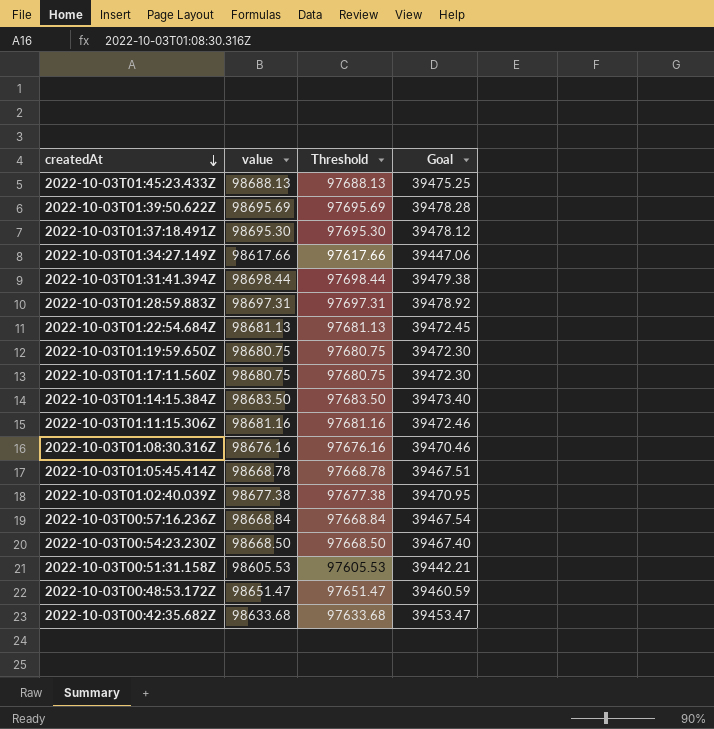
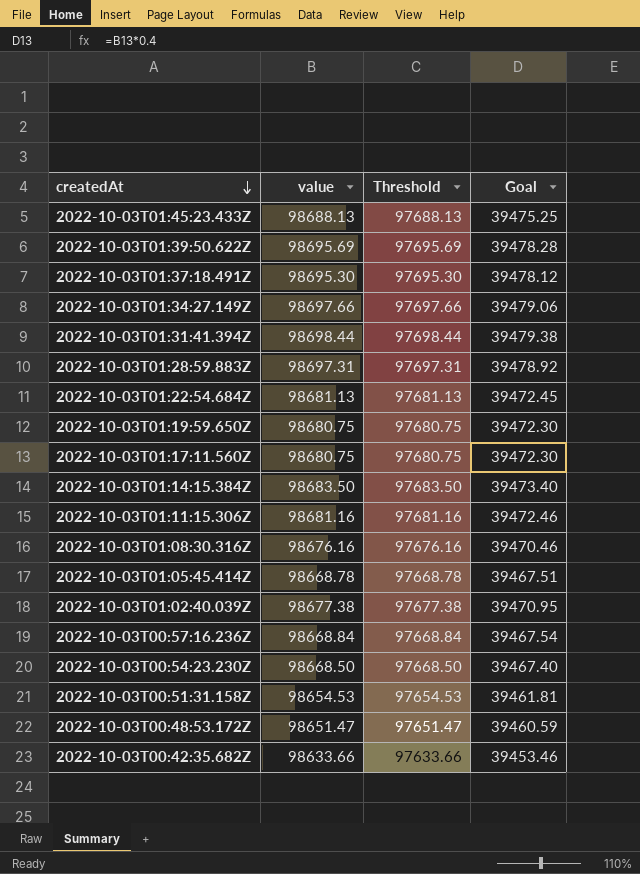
2022-10-03T01:34:27.149Z | value: 98617.66 -> 98697.66
2022-10-03T01:34:27.149Z | Threshold: 97617.66 -> 97697.66
2022-10-03T01:34:27.149Z | Goal: 39447.06 -> 39479.06
2022-10-03T00:51:31.158Z | value: 98605.53 -> 98654.53
2022-10-03T00:51:31.158Z | Threshold: 97605.53 -> 97654.53
2022-10-03T00:51:31.158Z | Goal: 39442.21 -> 39461.81
2022-10-03T00:42:35.682Z | value: 98633.68 -> 98633.66
2022-10-03T00:42:35.682Z | Threshold: 97633.68 -> 97633.66
2022-10-03T00:42:35.682Z | Goal: 39453.47 -> 39453.46

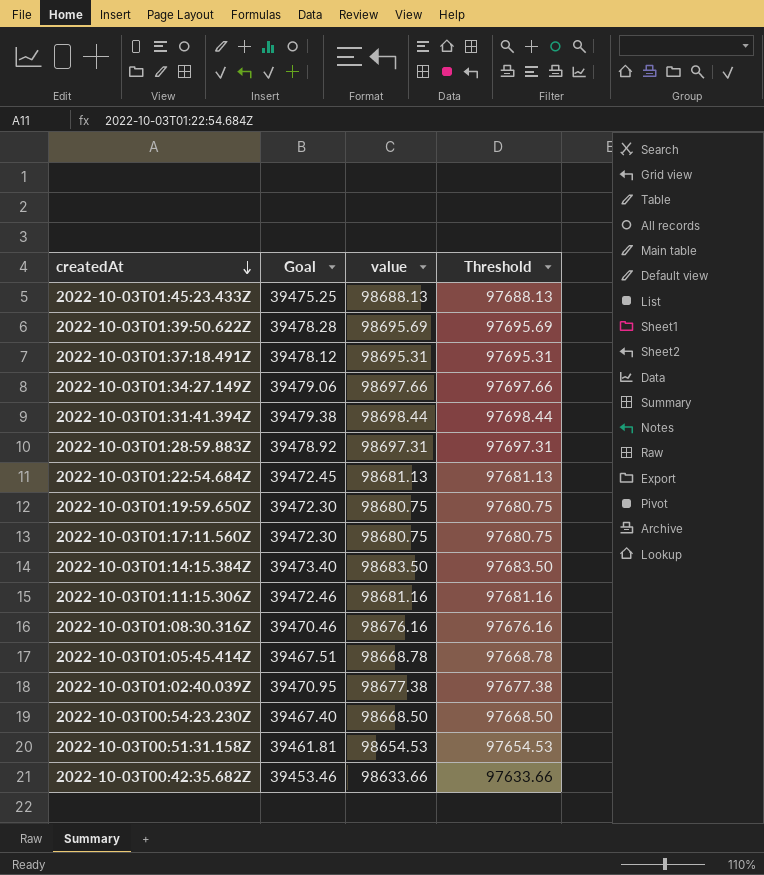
column Goal | position: 4 -> 2
row 2022-10-03T00:57:16.236Z: 98668.84 | 97668.84 | 39467.54 -> none
row 2022-10-03T00:48:53.172Z: 98651.47 | 97651.47 | 39460.59 -> none
2022-10-03T01:37:18.491Z | value: 98695.30 -> 98695.31
2022-10-03T01:37:18.491Z | Threshold: 97695.30 -> 97695.31

